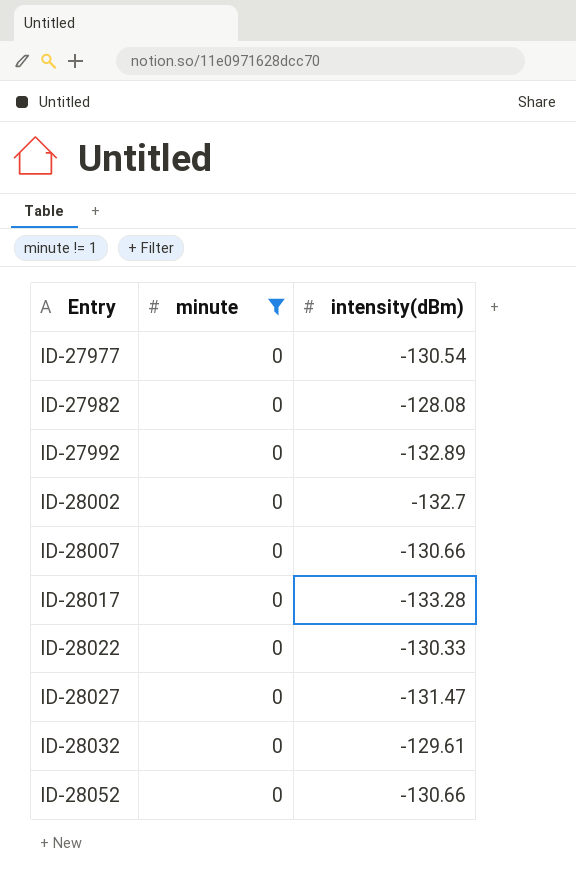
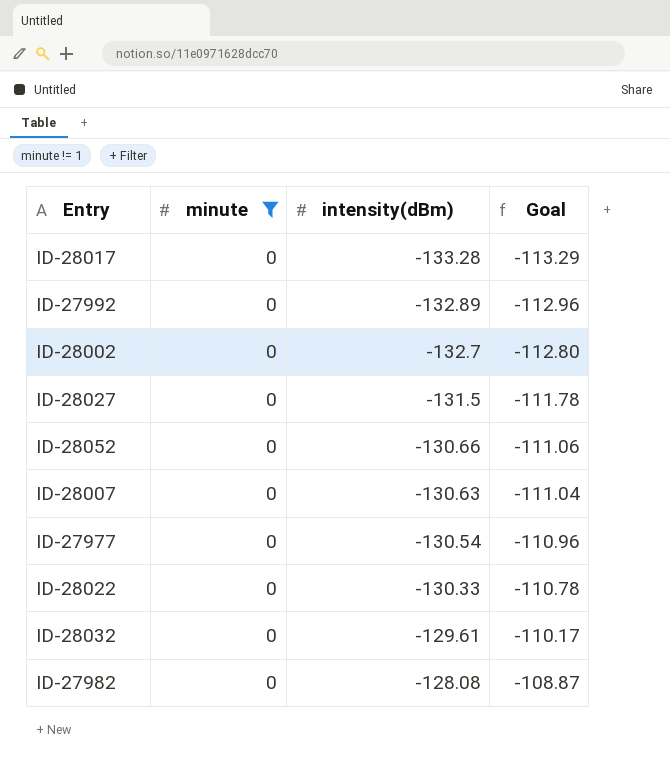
row order: Entry ascending -> intensity(dBm) ascending
column Goal | formula: none -> [intensity(dBm)] * 0.85
ID-28027 | intensity(dBm): -131.47 -> -131.5
ID-28007 | intensity(dBm): -130.66 -> -130.63

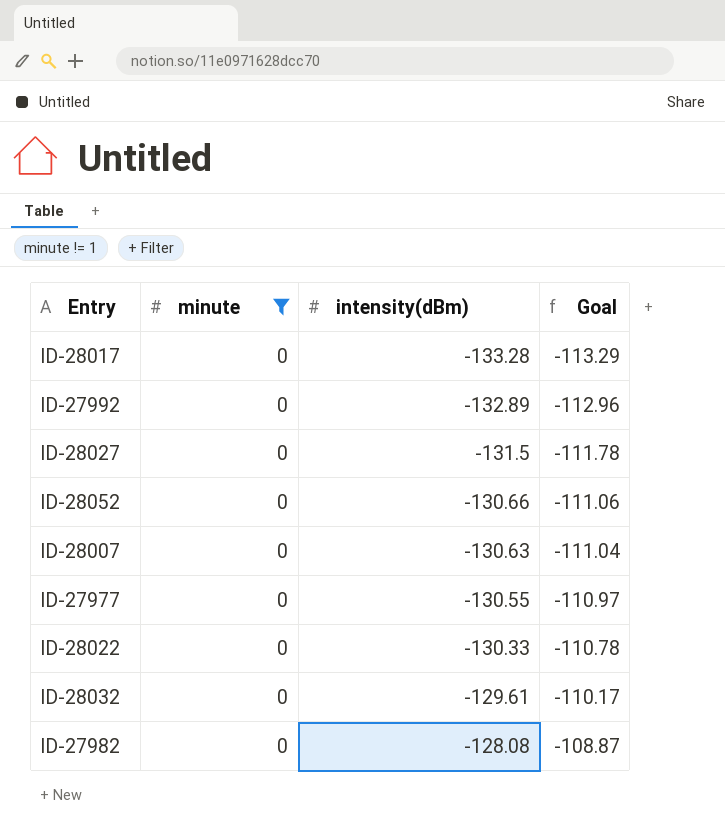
row ID-28002: 0 | -132.7 | -112.80 -> none
ID-27977 | intensity(dBm): -130.54 -> -130.55
ID-27977 | Goal: -110.96 -> -110.97

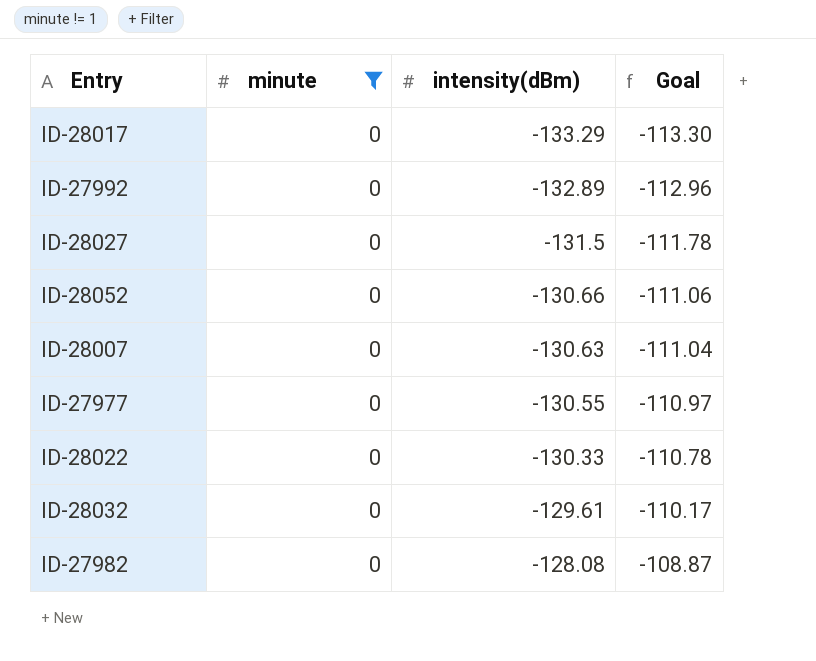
ID-28017 | intensity(dBm): -133.28 -> -133.29
ID-28017 | Goal: -113.29 -> -113.30

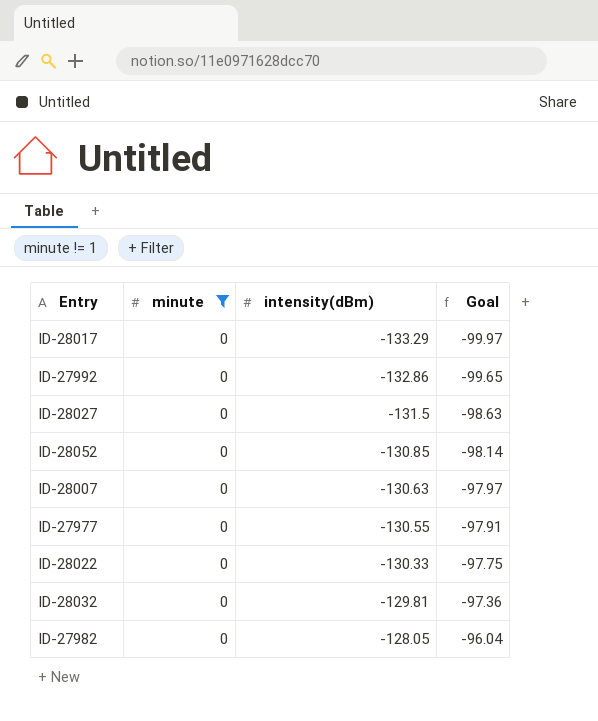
column Goal | formula: [intensity(dBm)] * 0.85 -> [intensity(dBm)] * 0.75
ID-27992 | intensity(dBm): -132.89 -> -132.86
ID-28052 | intensity(dBm): -130.66 -> -130.85
ID-28032 | intensity(dBm): -129.61 -> -129.81
ID-27982 | intensity(dBm): -128.08 -> -128.05

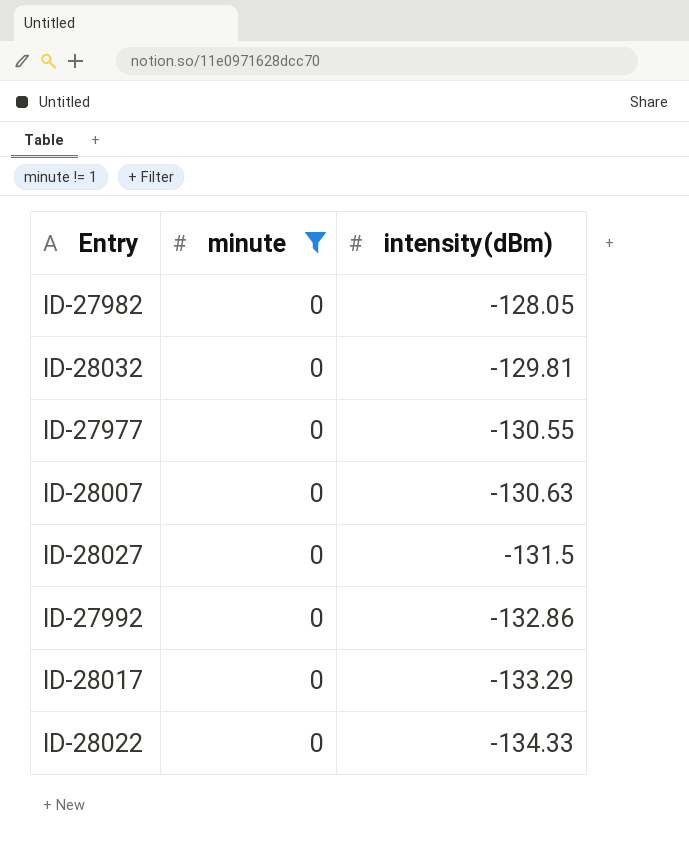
row order: intensity(dBm) ascending -> intensity(dBm) descending
column Goal | formula: [intensity(dBm)] * 0.75 -> none
row ID-28052: 0 | -130.85 | -98.14 -> none
ID-28022 | intensity(dBm): -130.33 -> -134.33

